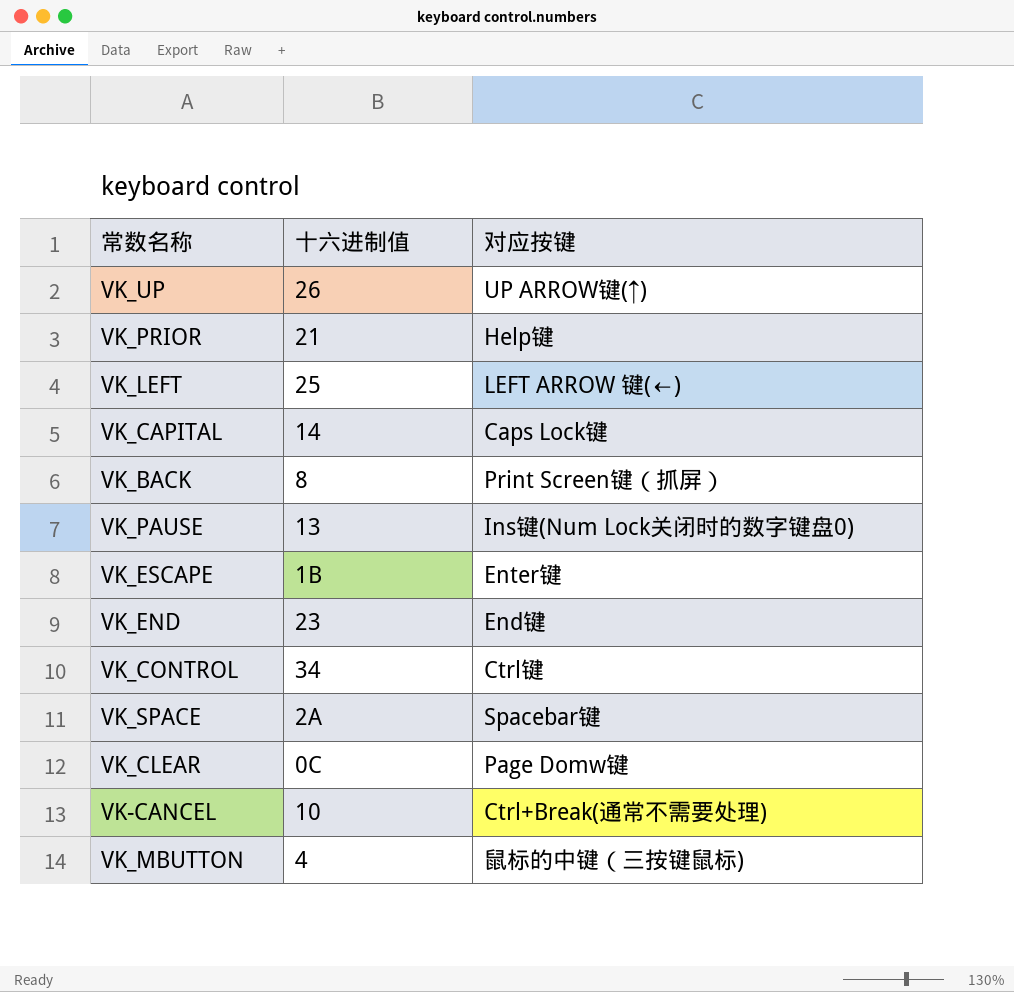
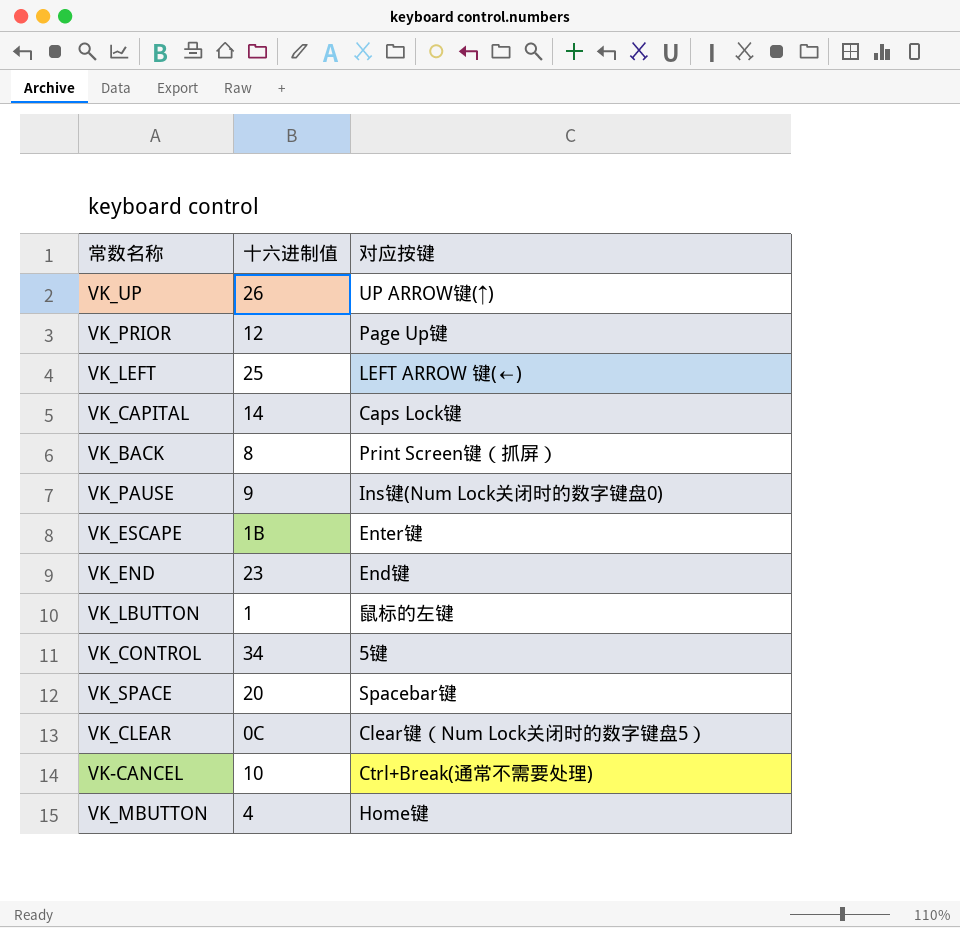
VK_PRIOR | 十六进制值: 21 -> 12
VK_PRIOR | 对应按键: Help键 -> Page Up键
VK_PAUSE | 十六进制值: 13 -> 9
row VK_LBUTTON: none -> 1 | 鼠标的左键
VK_CONTROL | 对应按键: Ctrl键 -> 5键
VK_SPACE | 十六进制值: 2A -> 20
VK_CLEAR | 对应按键: Page Domw键 -> Clear键（Num Lock关闭时的数字键盘5）
VK_MBUTTON | 对应按键: 鼠标的中键（三按键鼠标) -> Home键

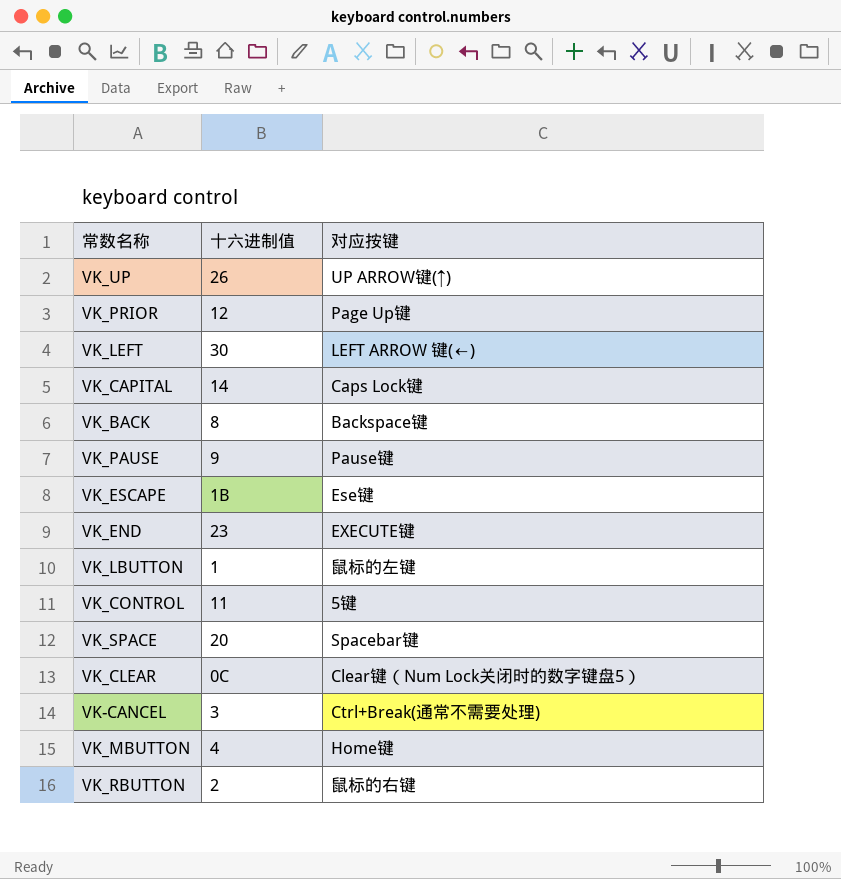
VK_LEFT | 十六进制值: 25 -> 30
VK_BACK | 对应按键: Print Screen键（抓屏） -> Backspace键
VK_PAUSE | 对应按键: Ins键(Num Lock关闭时的数字键盘0) -> Pause键
VK_ESCAPE | 对应按键: Enter键 -> Ese键
VK_END | 对应按键: End键 -> EXECUTE键
VK_CONTROL | 十六进制值: 34 -> 11
VK-CANCEL | 十六进制值: 10 -> 3
row VK_RBUTTON: none -> 2 | 鼠标的右键

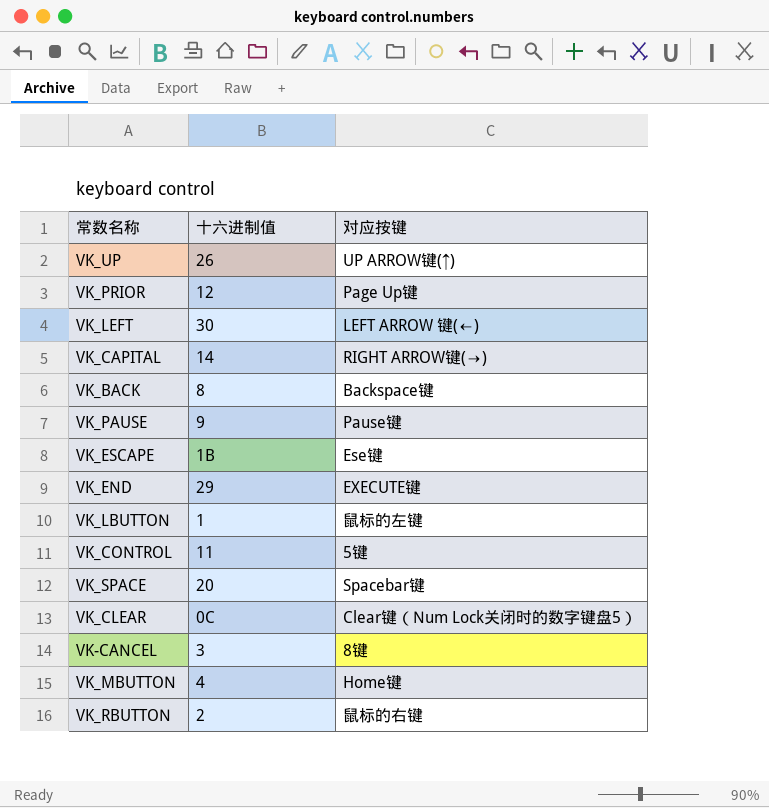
VK_CAPITAL | 对应按键: Caps Lock键 -> RIGHT ARROW键(→)
VK_END | 十六进制值: 23 -> 29
VK-CANCEL | 对应按键: Ctrl+Break(通常不需要处理) -> 8键

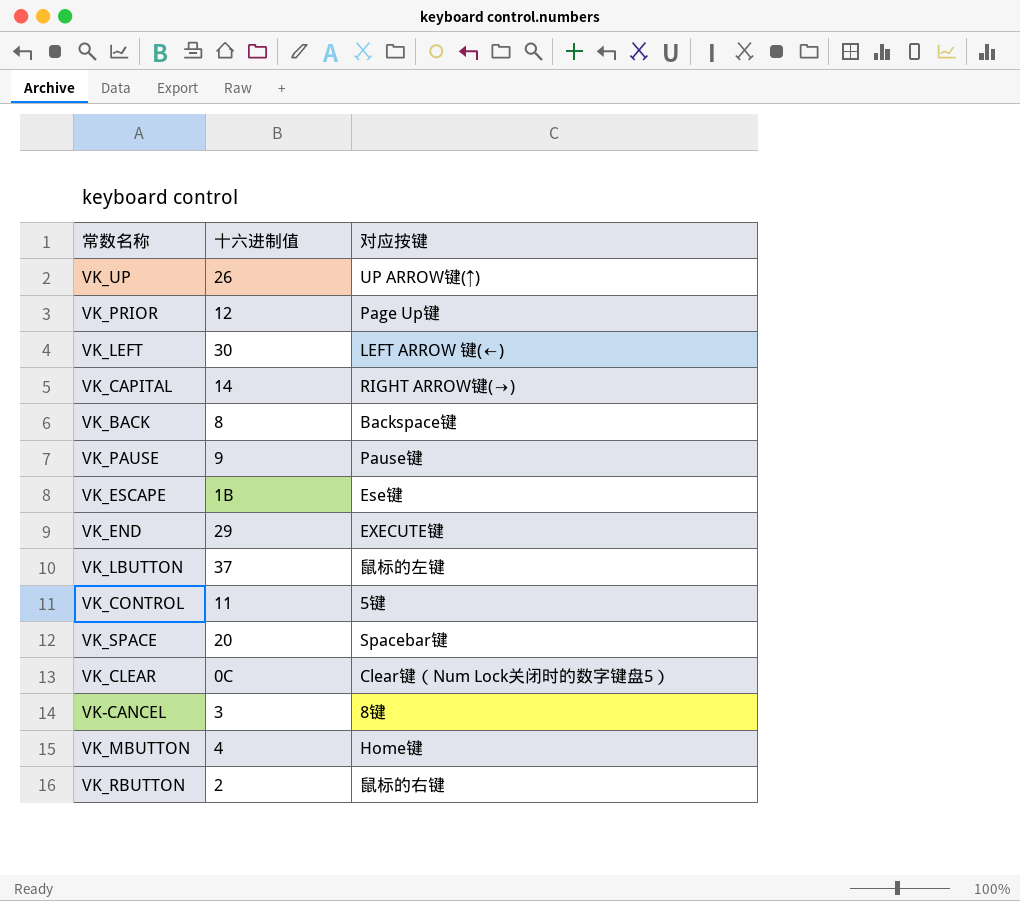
VK_LBUTTON | 十六进制值: 1 -> 37

